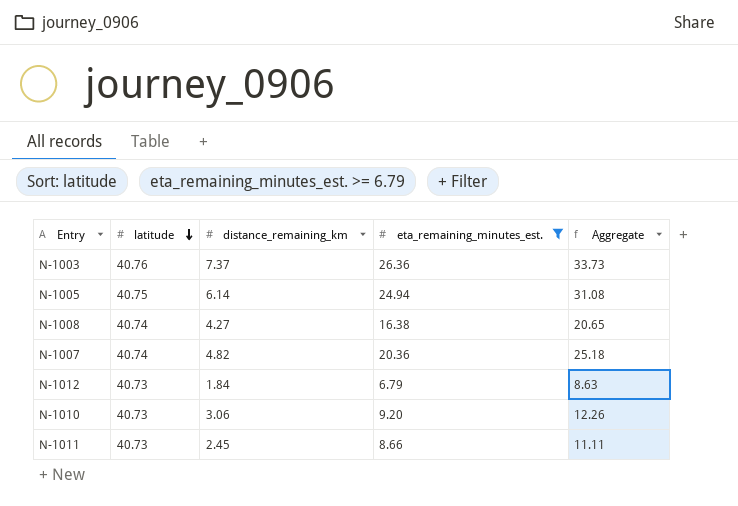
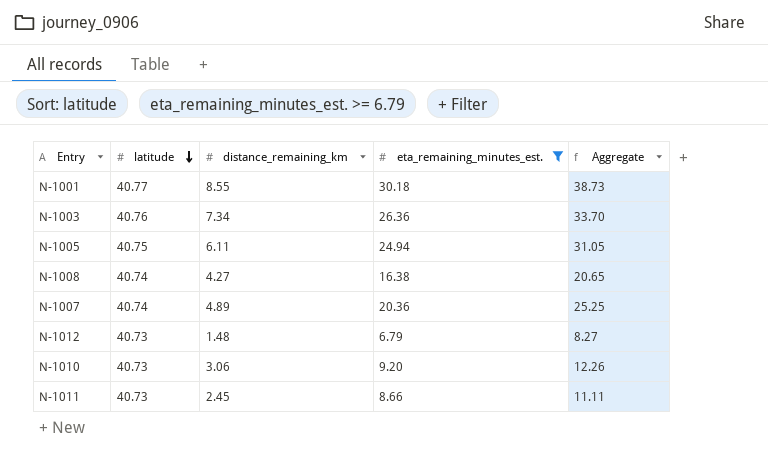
row N-1001: none -> 40.77 | 8.55 | 30.18 | 38.73
N-1003 | distance_remaining_km: 7.37 -> 7.34
N-1003 | Aggregate: 33.73 -> 33.70
N-1005 | distance_remaining_km: 6.14 -> 6.11
N-1005 | Aggregate: 31.08 -> 31.05
N-1007 | distance_remaining_km: 4.82 -> 4.89
N-1007 | Aggregate: 25.18 -> 25.25
N-1012 | distance_remaining_km: 1.84 -> 1.48
N-1012 | Aggregate: 8.63 -> 8.27

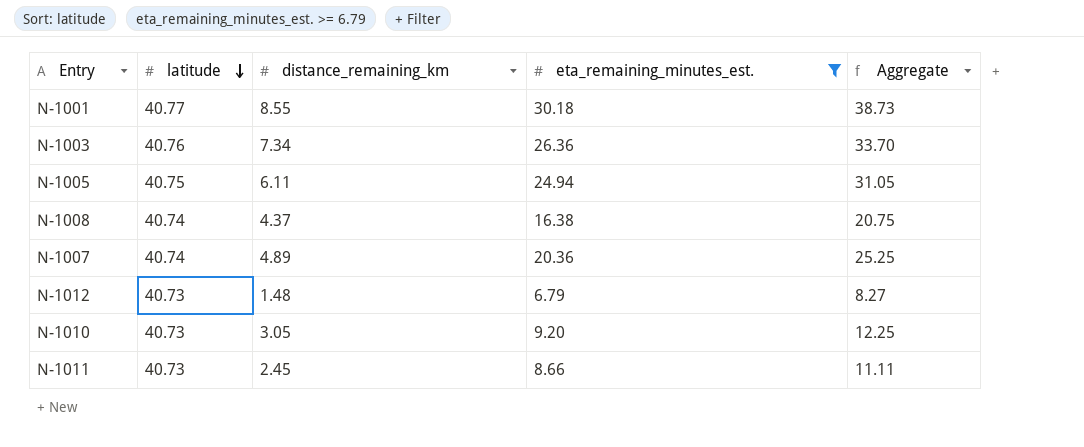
N-1008 | distance_remaining_km: 4.27 -> 4.37
N-1008 | Aggregate: 20.65 -> 20.75
N-1010 | distance_remaining_km: 3.06 -> 3.05
N-1010 | Aggregate: 12.26 -> 12.25

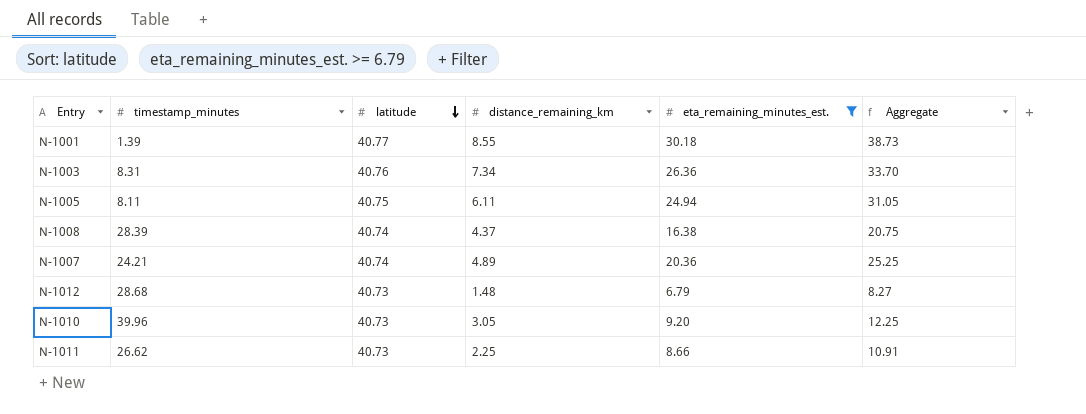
column timestamp_minutes | position: none -> 2
N-1011 | distance_remaining_km: 2.45 -> 2.25
N-1011 | Aggregate: 11.11 -> 10.91

